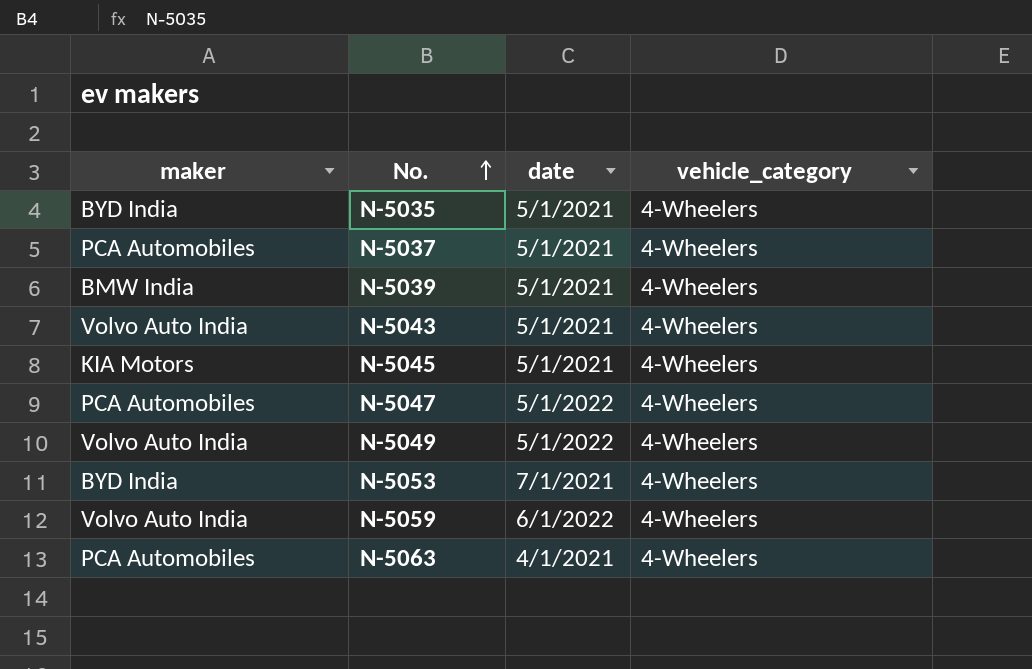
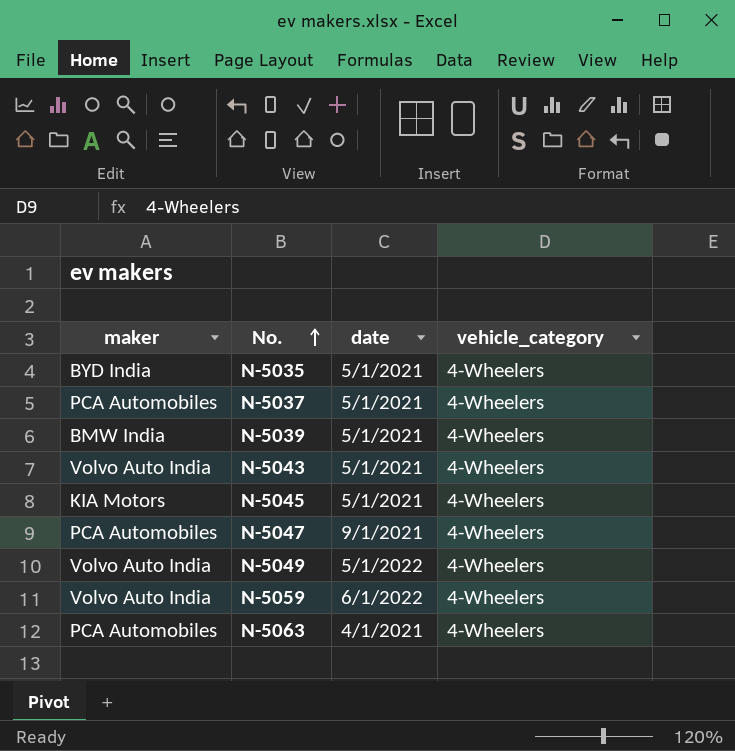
row N-5053: BYD India | 7/1/2021 | 4-Wheelers -> none
N-5047 | date: 5/1/2022 -> 9/1/2021

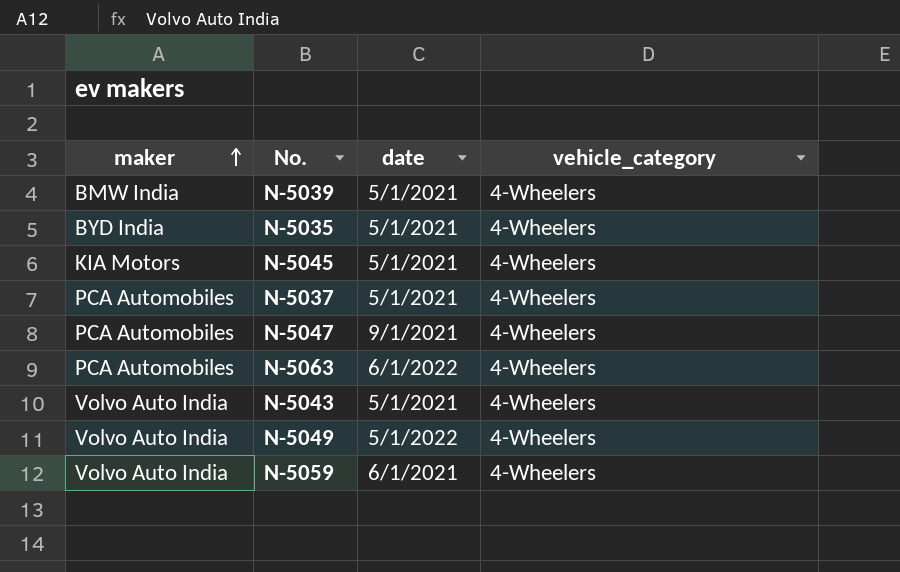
row order: No. ascending -> maker ascending
N-5063 | date: 4/1/2021 -> 6/1/2022
N-5059 | date: 6/1/2022 -> 6/1/2021

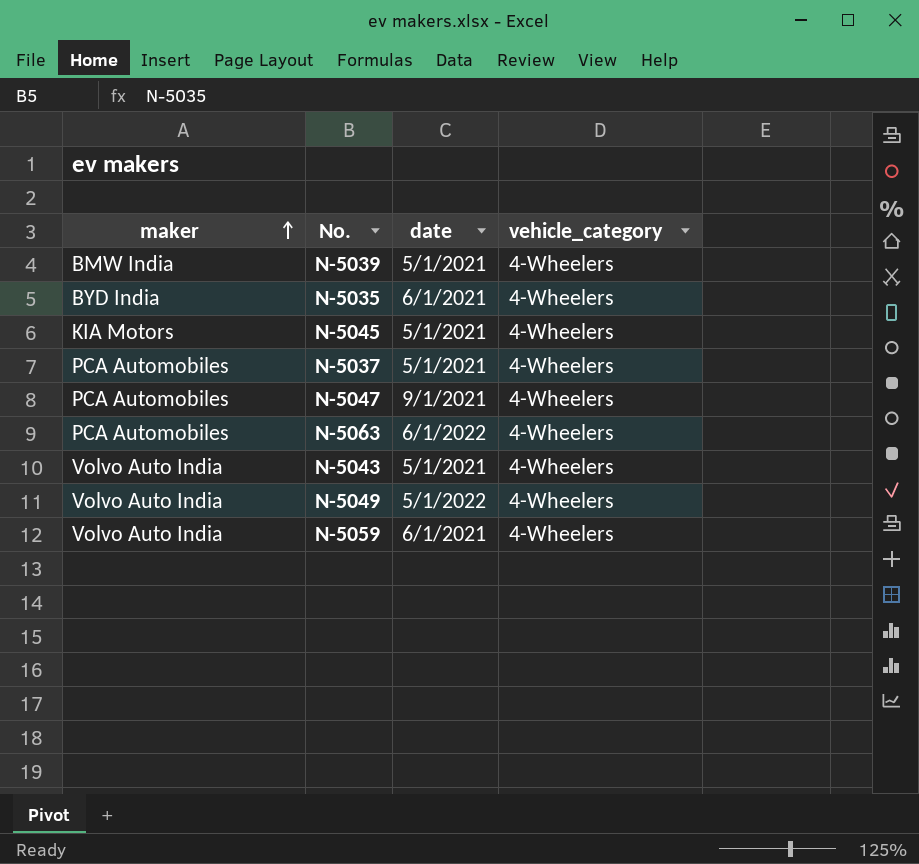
N-5035 | date: 5/1/2021 -> 6/1/2021

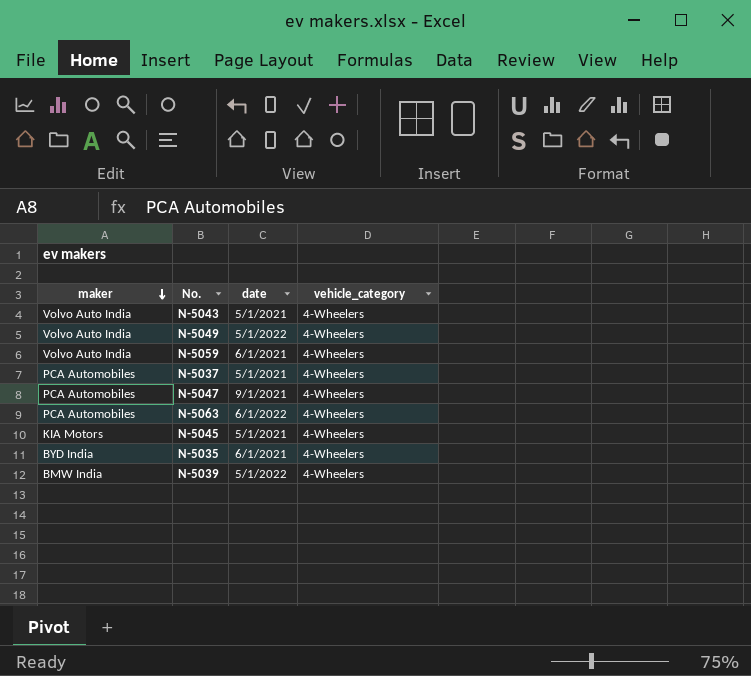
row order: maker ascending -> maker descending
N-5039 | date: 5/1/2021 -> 5/1/2022

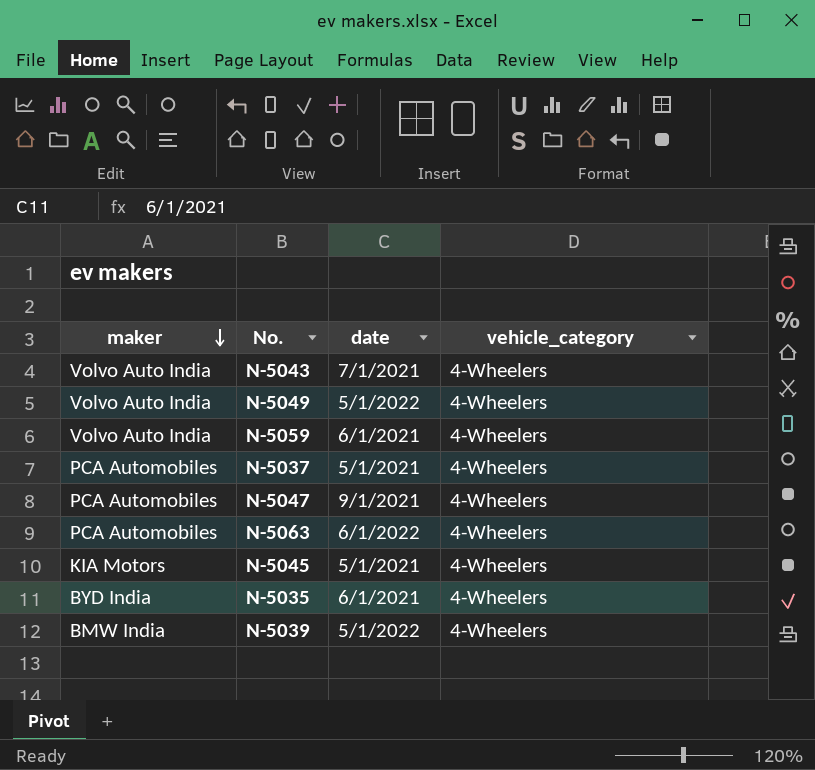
N-5043 | date: 5/1/2021 -> 7/1/2021

